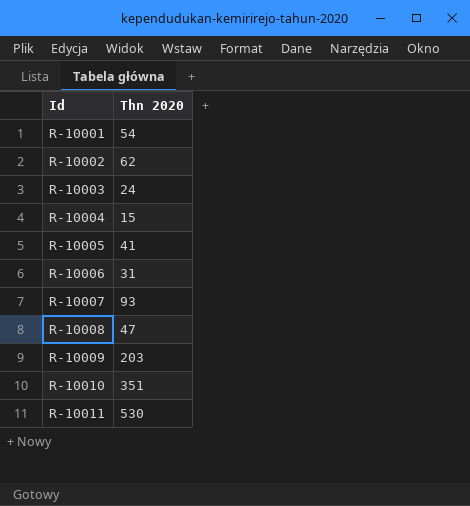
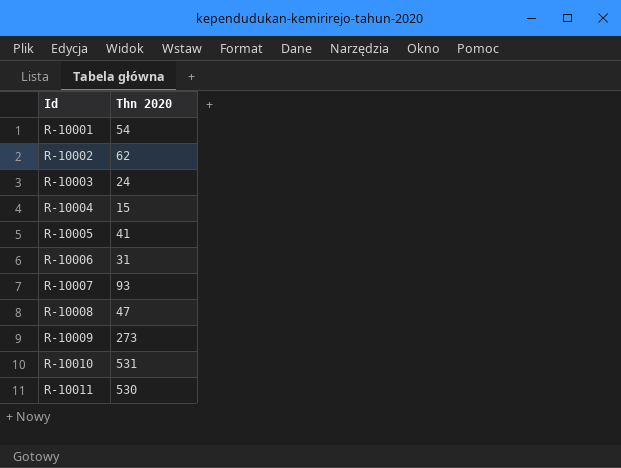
R-10009 | Thn 2020: 203 -> 273
R-10010 | Thn 2020: 351 -> 531

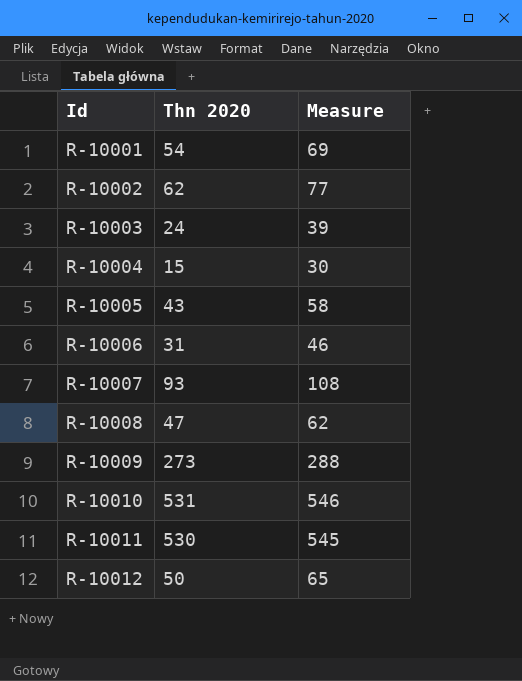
column Measure | formula: none -> [Thn 2020] + 15
R-10005 | Thn 2020: 41 -> 43
row R-10012: none -> 50 | 65

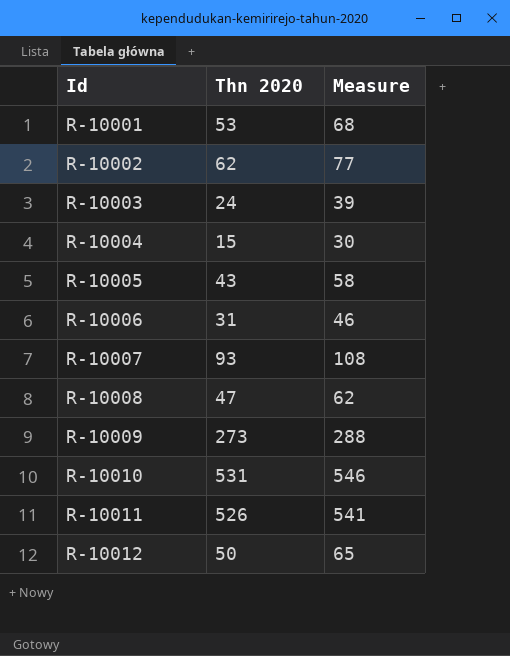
R-10001 | Thn 2020: 54 -> 53
R-10001 | Measure: 69 -> 68
R-10011 | Thn 2020: 530 -> 526
R-10011 | Measure: 545 -> 541

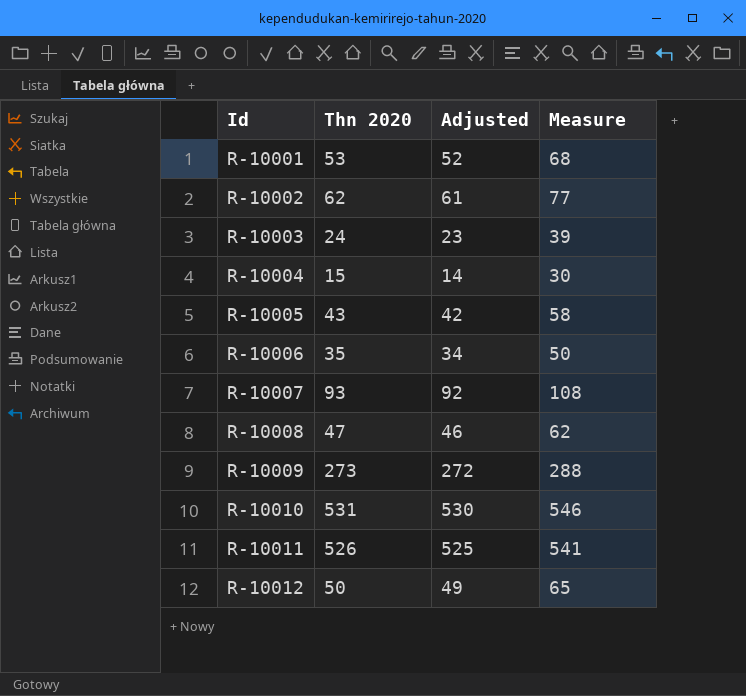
column Adjusted | formula: none -> [Thn 2020] - 1
R-10006 | Thn 2020: 31 -> 35
R-10006 | Measure: 46 -> 50

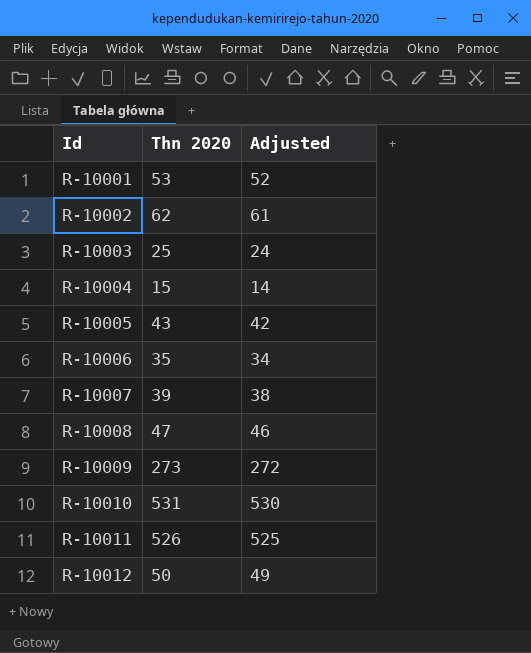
column Measure | formula: [Thn 2020] + 15 -> none
R-10003 | Thn 2020: 24 -> 25
R-10003 | Adjusted: 23 -> 24
R-10007 | Thn 2020: 93 -> 39
R-10007 | Adjusted: 92 -> 38

